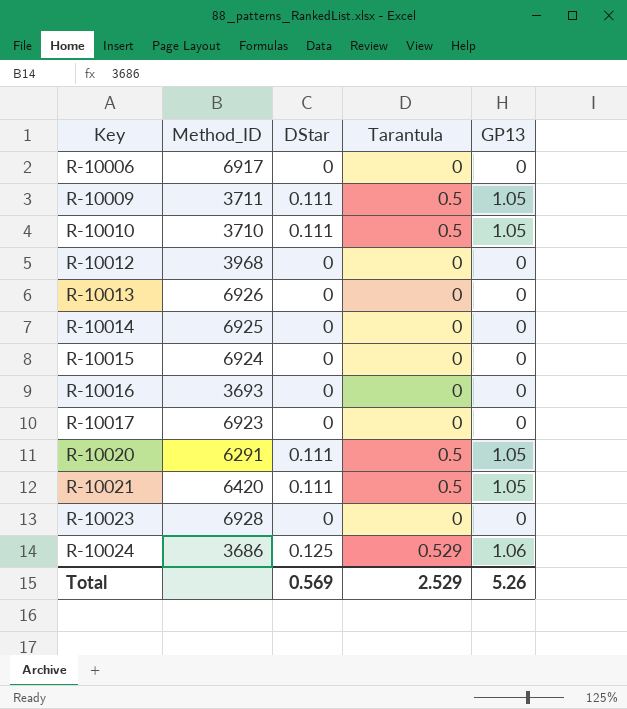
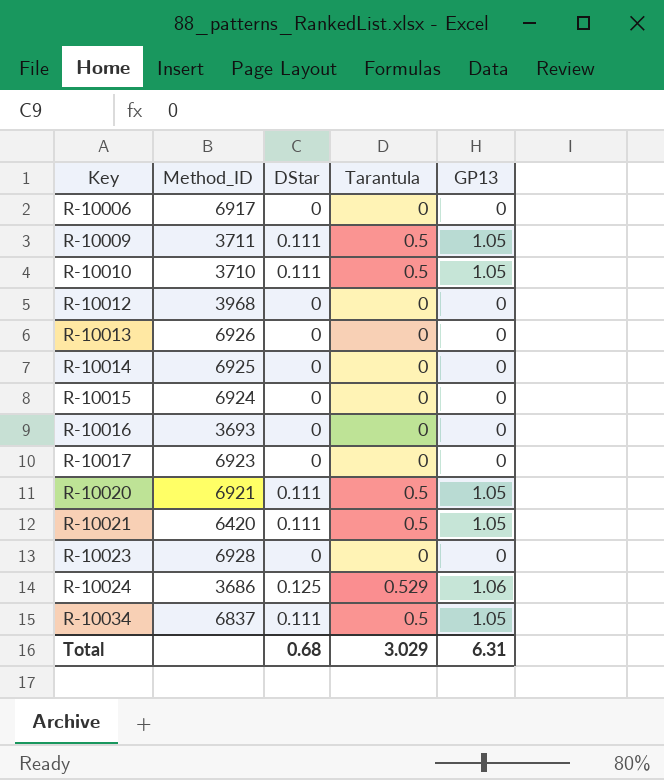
R-10020 | Method_ID: 6291 -> 6921
row R-10034: none -> 6837 | 0.111 | 0.5 | 1.05
Total | DStar: 0.569 -> 0.68
Total | Tarantula: 2.529 -> 3.029
Total | GP13: 5.26 -> 6.31

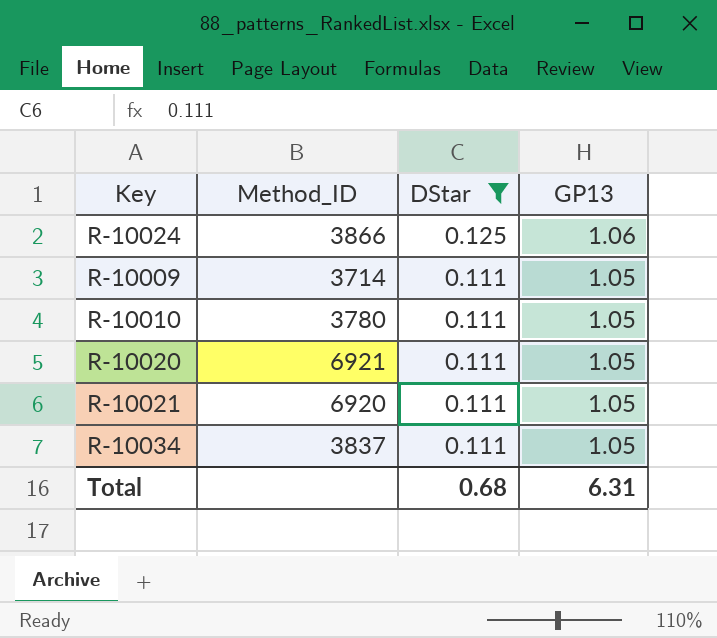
filter: none -> DStar != 0
row order: Key ascending -> DStar descending
column Tarantula | position: 4 -> none
R-10024 | Method_ID: 3686 -> 3866
R-10009 | Method_ID: 3711 -> 3714
R-10010 | Method_ID: 3710 -> 3780
R-10021 | Method_ID: 6420 -> 6920
R-10034 | Method_ID: 6837 -> 3837

